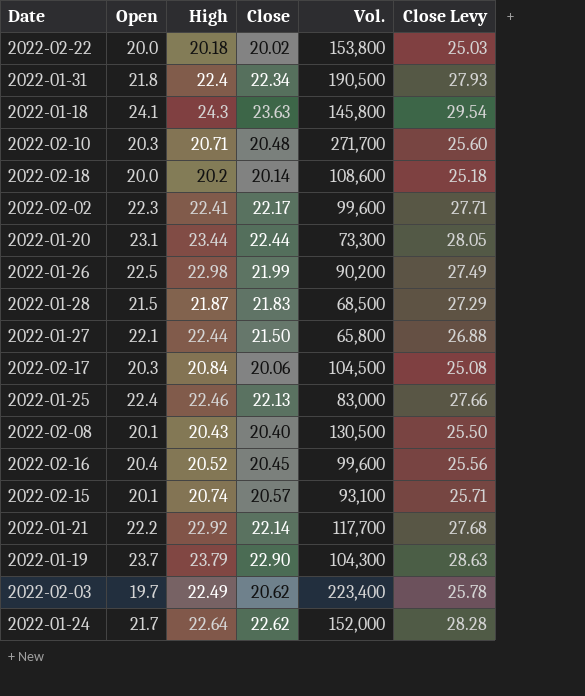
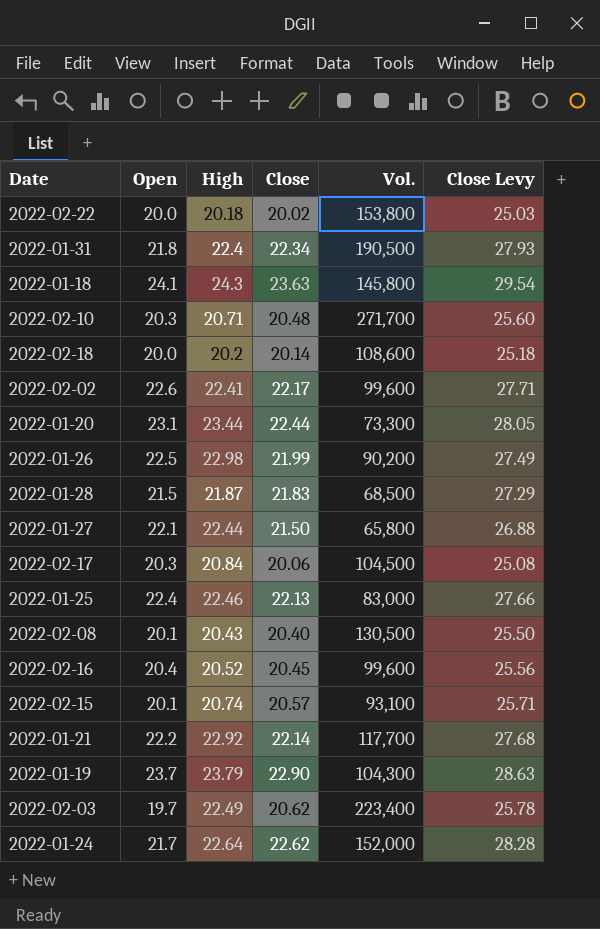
2022-02-02 | Open: 22.3 -> 22.6

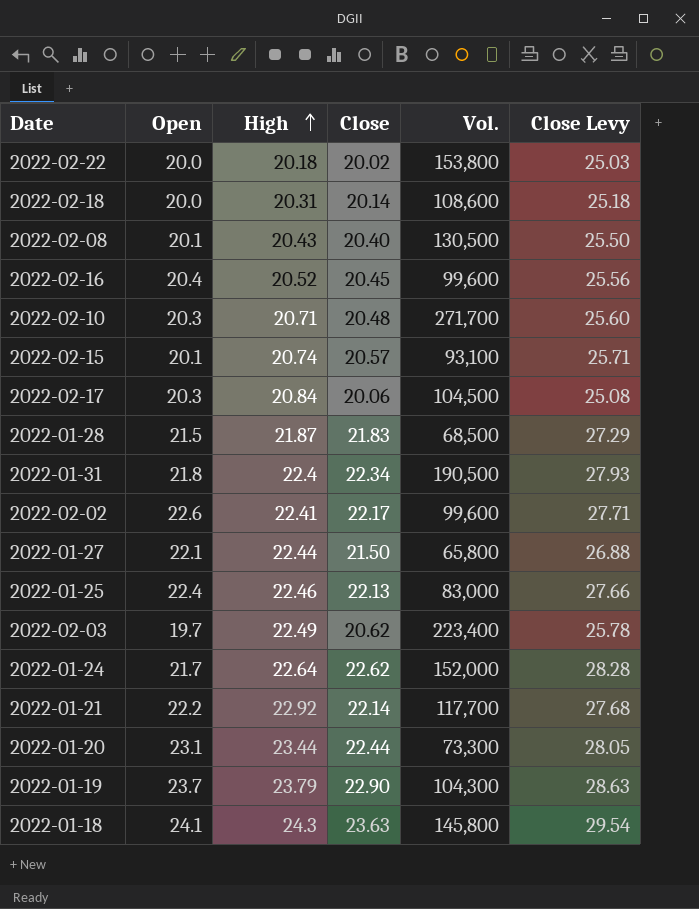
row order: none -> High ascending
row 2022-01-26: 22.5 | 22.98 | 21.99 | 90,200 | 27.49 -> none
2022-02-18 | High: 20.2 -> 20.31

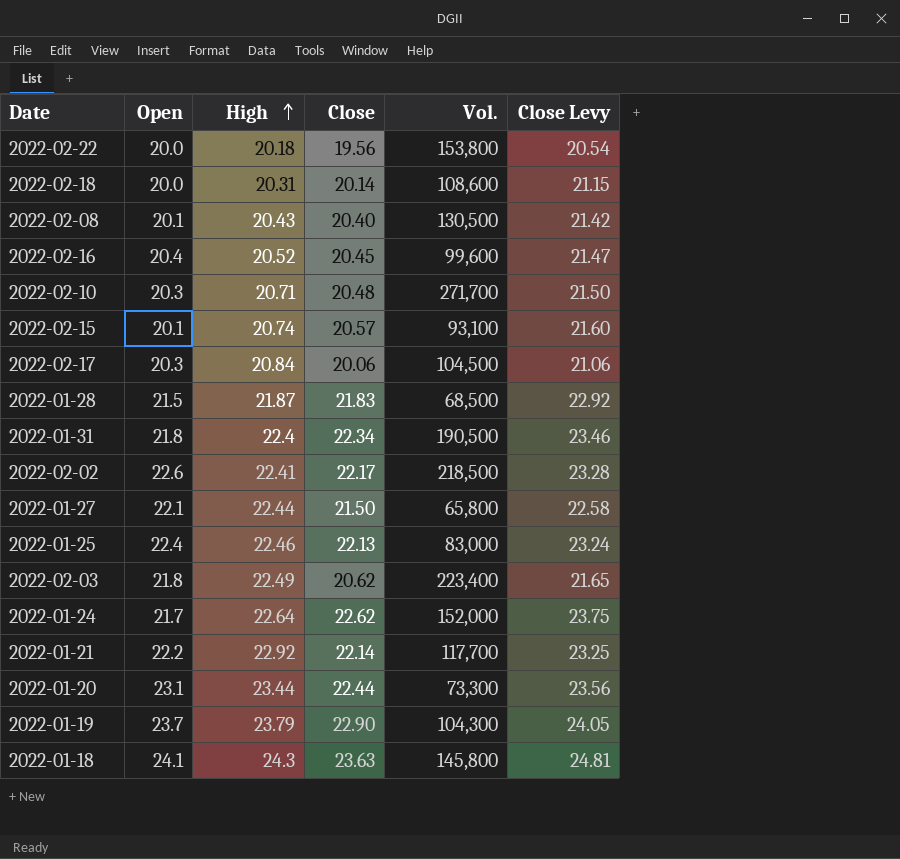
column Close Levy | formula: [Close] * 1.25 -> [Close] * 1.05
2022-02-22 | Close: 20.02 -> 19.56
2022-02-02 | Vol.: 99,600 -> 218,500
2022-02-03 | Open: 19.7 -> 21.8

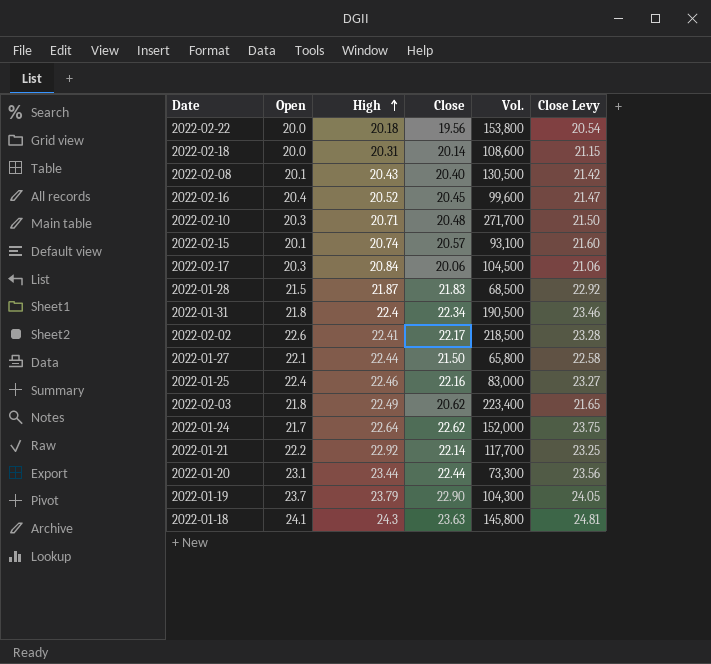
2022-01-25 | Close: 22.13 -> 22.16
2022-01-25 | Close Levy: 23.24 -> 23.27

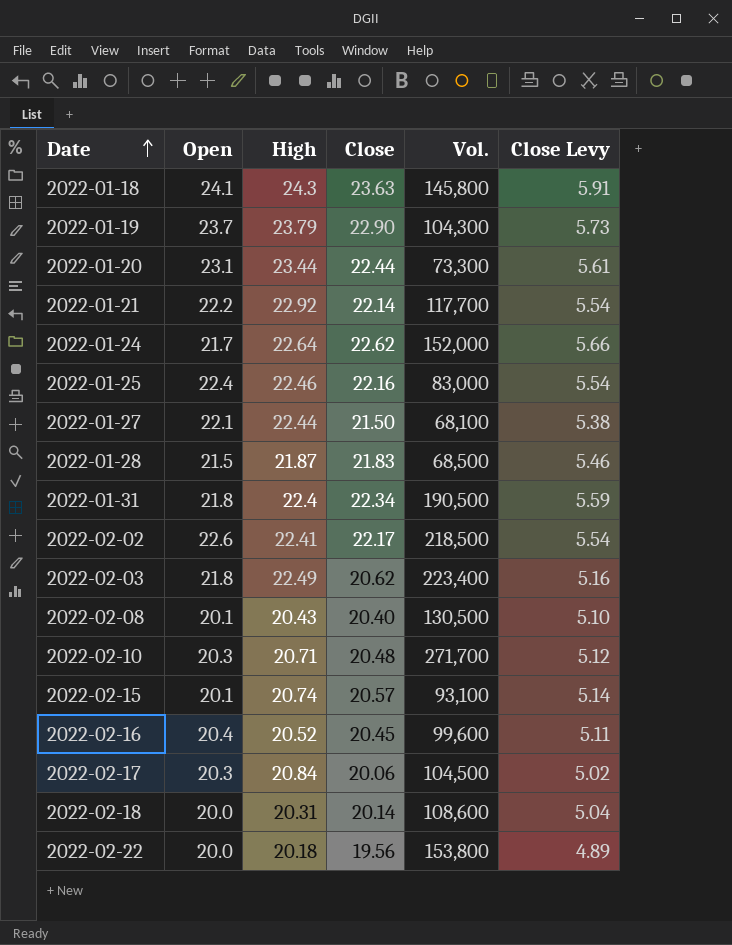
row order: High ascending -> Date ascending
column Close Levy | formula: [Close] * 1.05 -> [Close] * 0.25
2022-01-27 | Vol.: 65,800 -> 68,100

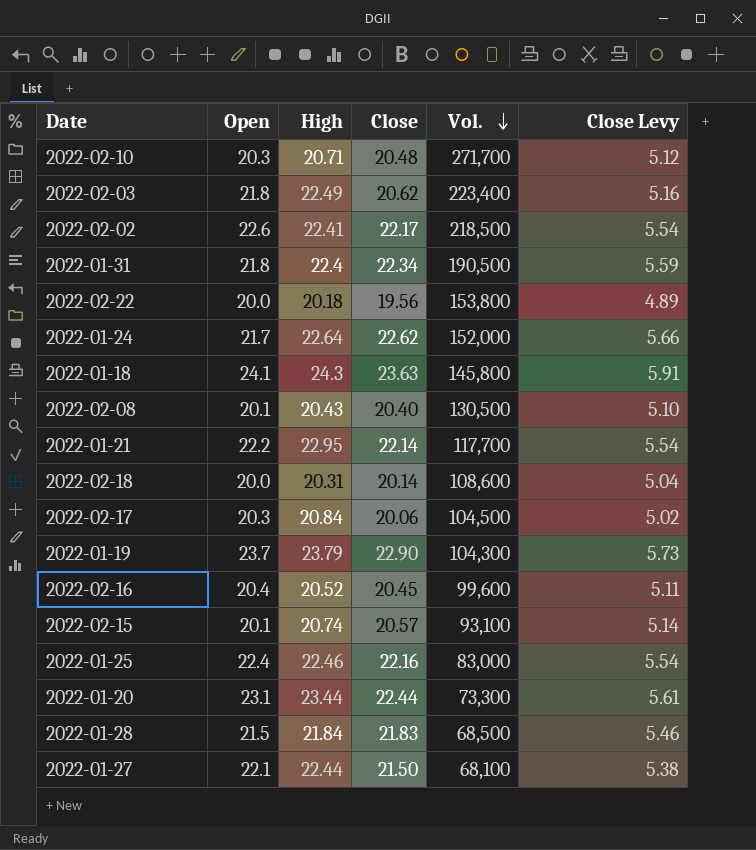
row order: Date ascending -> Vol. descending
2022-01-21 | High: 22.92 -> 22.95
2022-01-28 | High: 21.87 -> 21.84

